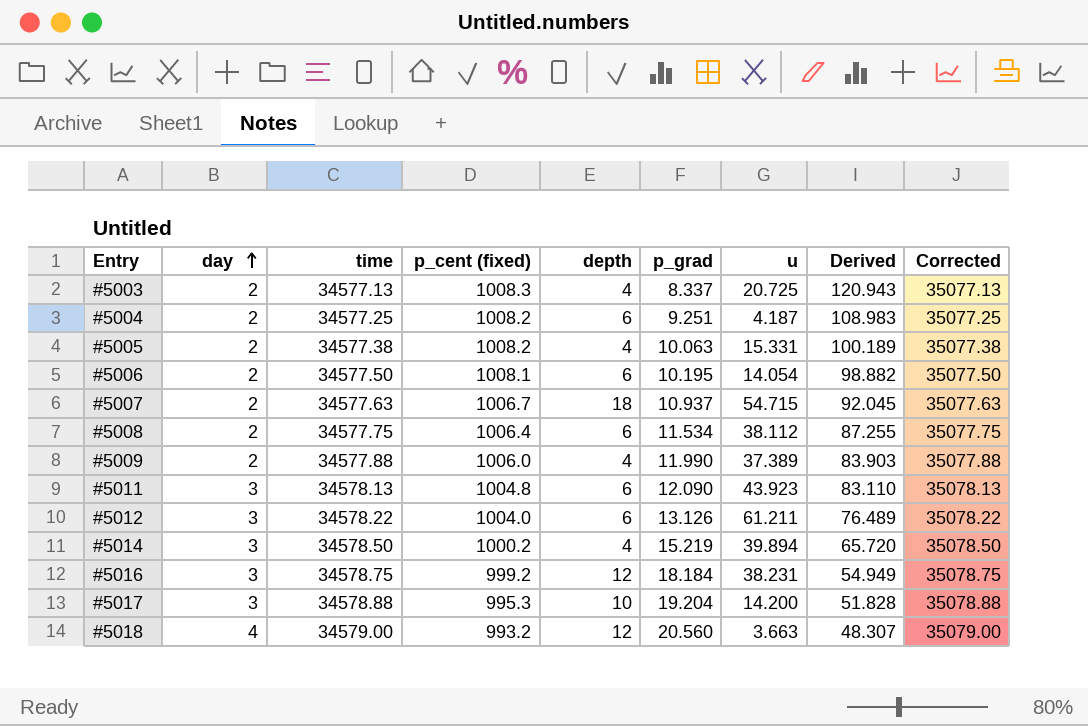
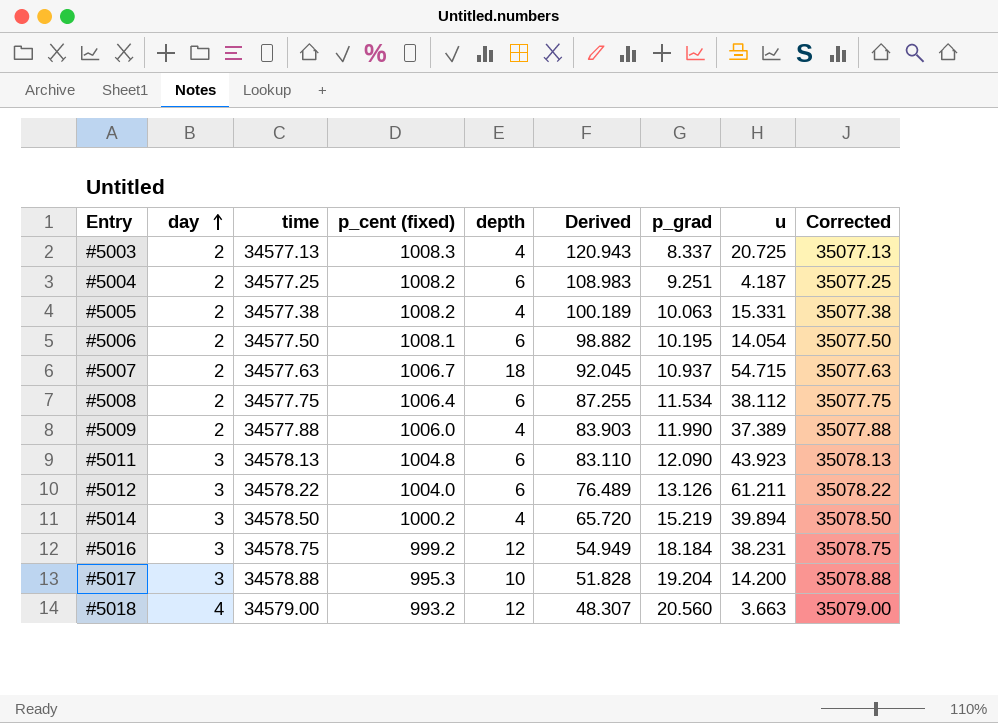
column Derived | position: 8 -> 6

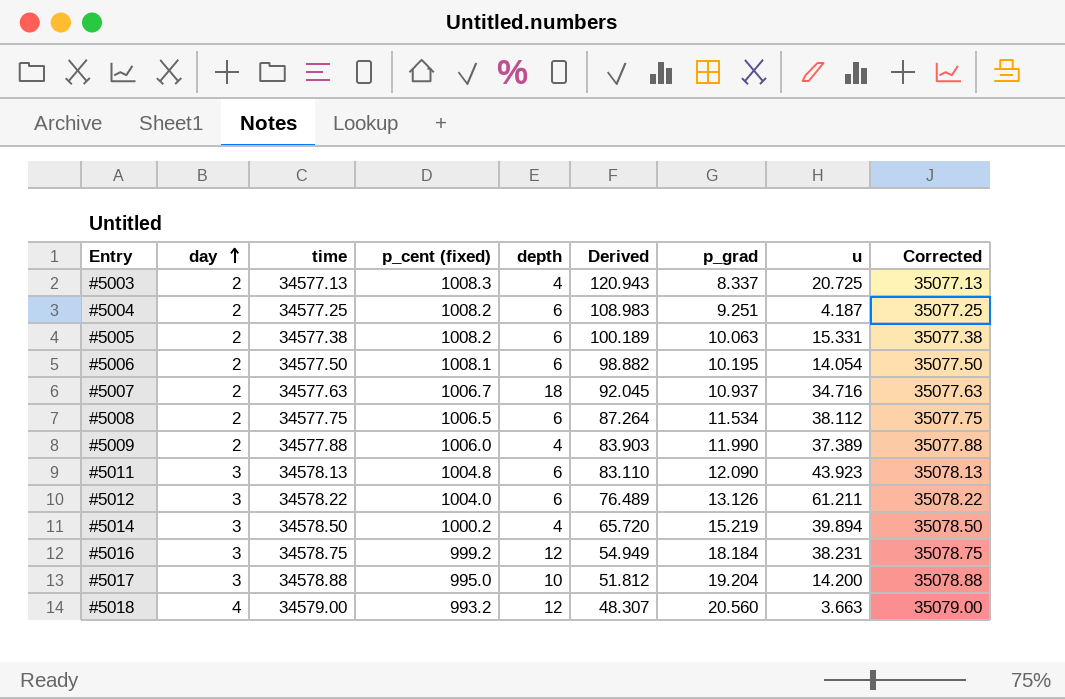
#5005 | depth: 4 -> 6
#5007 | u: 54.715 -> 34.716
#5008 | p_cent (fixed): 1006.4 -> 1006.5
#5008 | Derived: 87.255 -> 87.264
#5017 | p_cent (fixed): 995.3 -> 995.0
#5017 | Derived: 51.828 -> 51.812

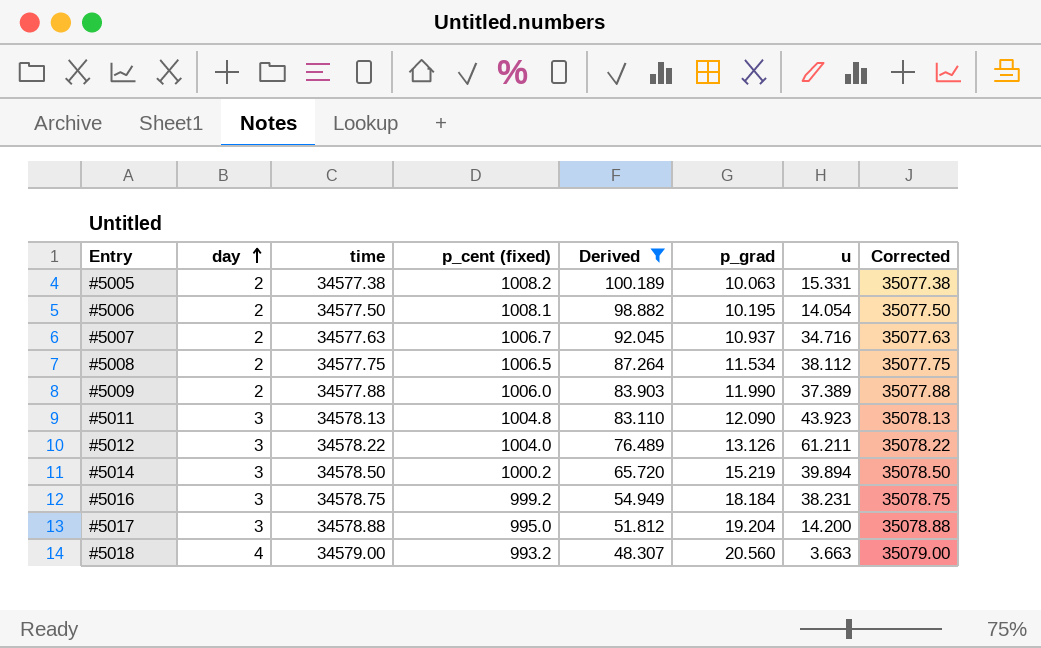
filter: none -> Derived <= 100.189
column depth | position: 5 -> none

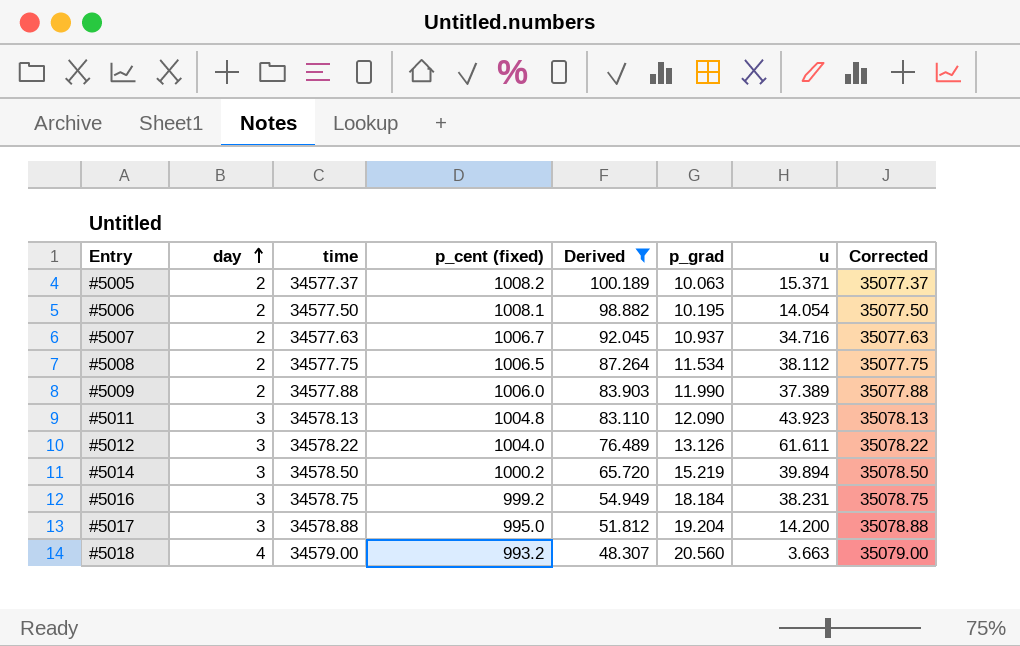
#5005 | time: 34577.38 -> 34577.37
#5005 | u: 15.331 -> 15.371
#5005 | Corrected: 35077.38 -> 35077.37
#5012 | u: 61.211 -> 61.611

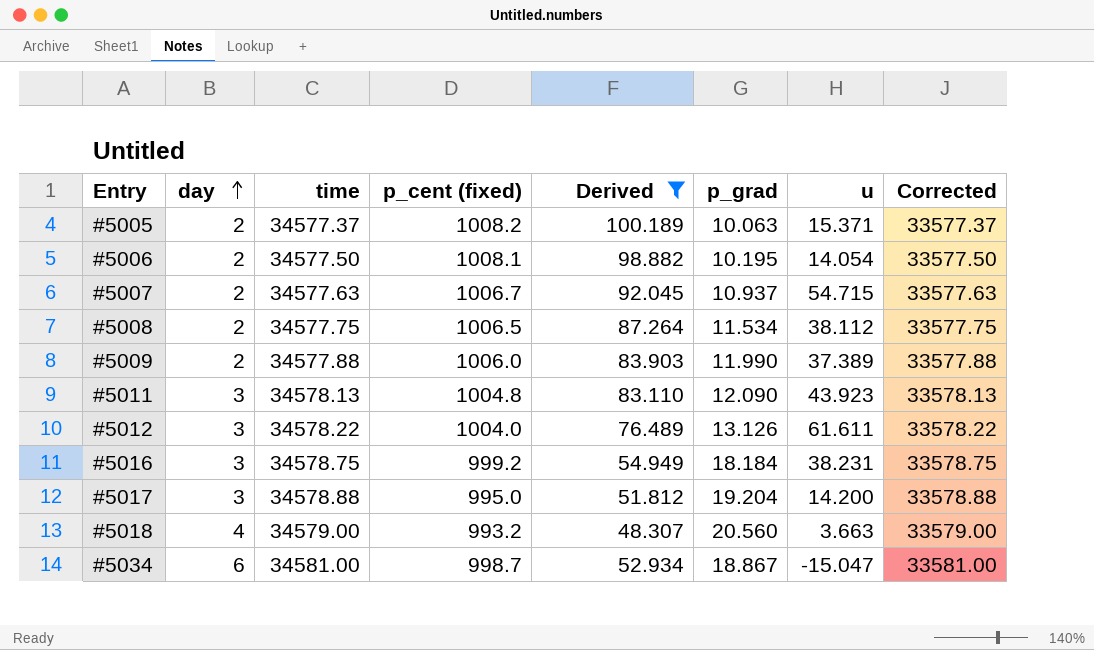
column Corrected | formula: [time] + 500 -> [time] - 1000
row #5014: 3 | 34578.50 | 1000.2 | 65.720 | 15.219 | 39.894 | 35078.50 -> none
#5007 | u: 34.716 -> 54.715
row #5034: none -> 6 | 34581.00 | 998.7 | 52.934 | 18.867 | -15.047 | 33581.00

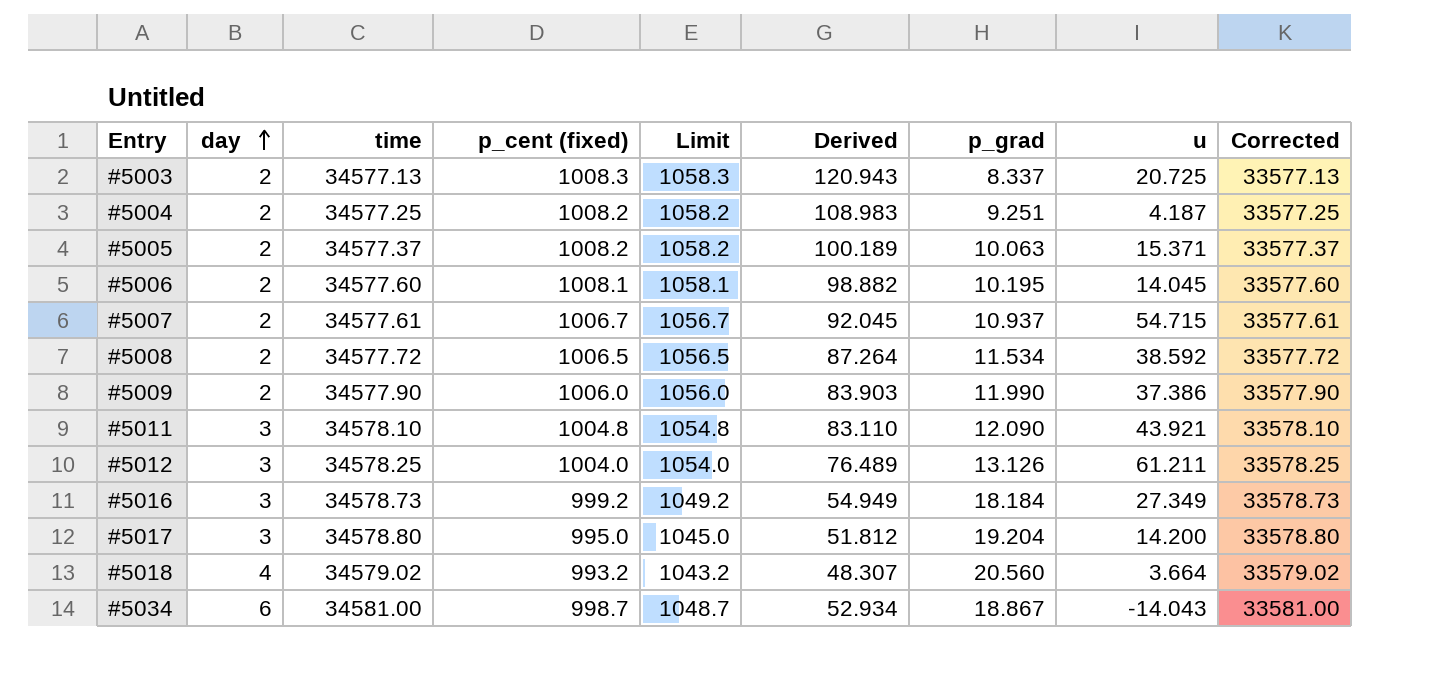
filter: Derived <= 100.189 -> none
column Limit | formula: none -> [p_cent (fixed)] + 50
#5006 | time: 34577.50 -> 34577.60
#5006 | u: 14.054 -> 14.045
#5006 | Corrected: 33577.50 -> 33577.60
#5007 | time: 34577.63 -> 34577.61
#5007 | Corrected: 33577.63 -> 33577.61
#5008 | time: 34577.75 -> 34577.72
#5008 | u: 38.112 -> 38.592
#5008 | Corrected: 33577.75 -> 33577.72
#5009 | time: 34577.88 -> 34577.90
#5009 | u: 37.389 -> 37.386
#5009 | Corrected: 33577.88 -> 33577.90
#5011 | time: 34578.13 -> 34578.10
#5011 | u: 43.923 -> 43.921
#5011 | Corrected: 33578.13 -> 33578.10
#5012 | time: 34578.22 -> 34578.25
#5012 | u: 61.611 -> 61.211
#5012 | Corrected: 33578.22 -> 33578.25
#5016 | time: 34578.75 -> 34578.73
#5016 | u: 38.231 -> 27.349
#5016 | Corrected: 33578.75 -> 33578.73
#5017 | time: 34578.88 -> 34578.80
#5017 | Corrected: 33578.88 -> 33578.80
#5018 | time: 34579.00 -> 34579.02
#5018 | u: 3.663 -> 3.664
#5018 | Corrected: 33579.00 -> 33579.02
#5034 | u: -15.047 -> -14.043

